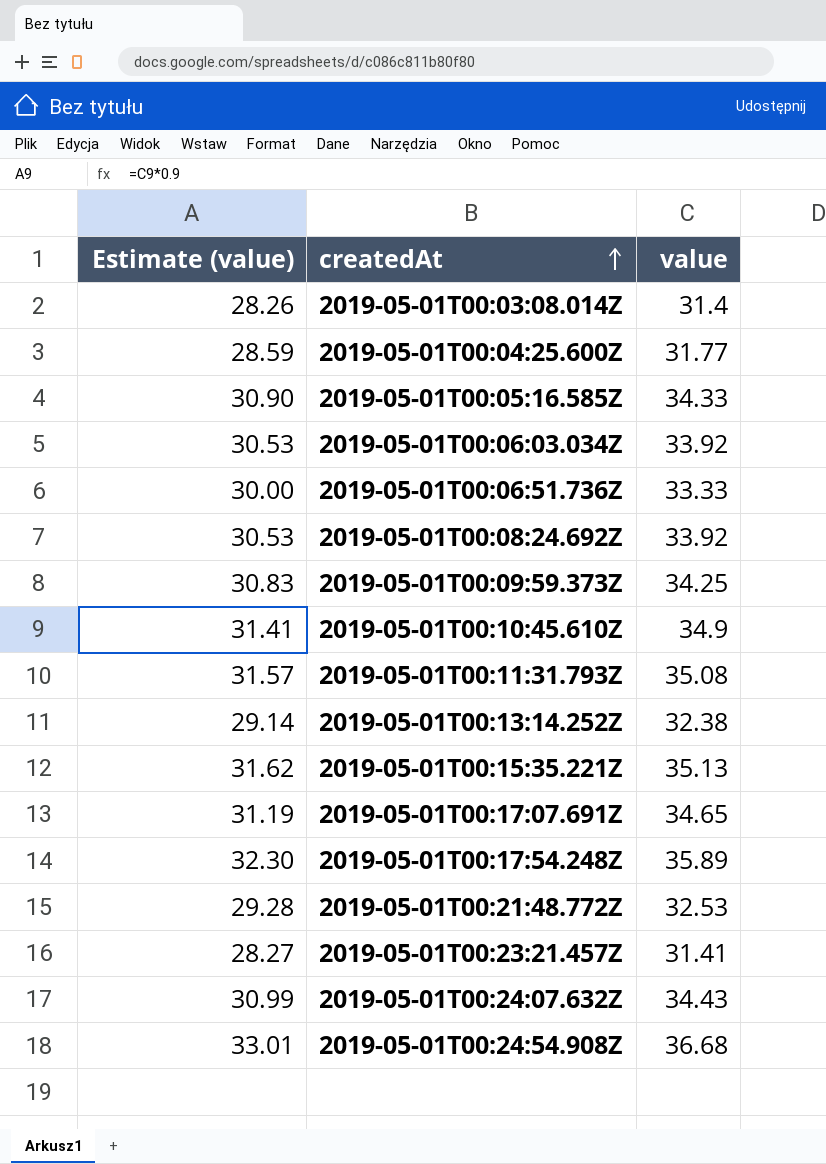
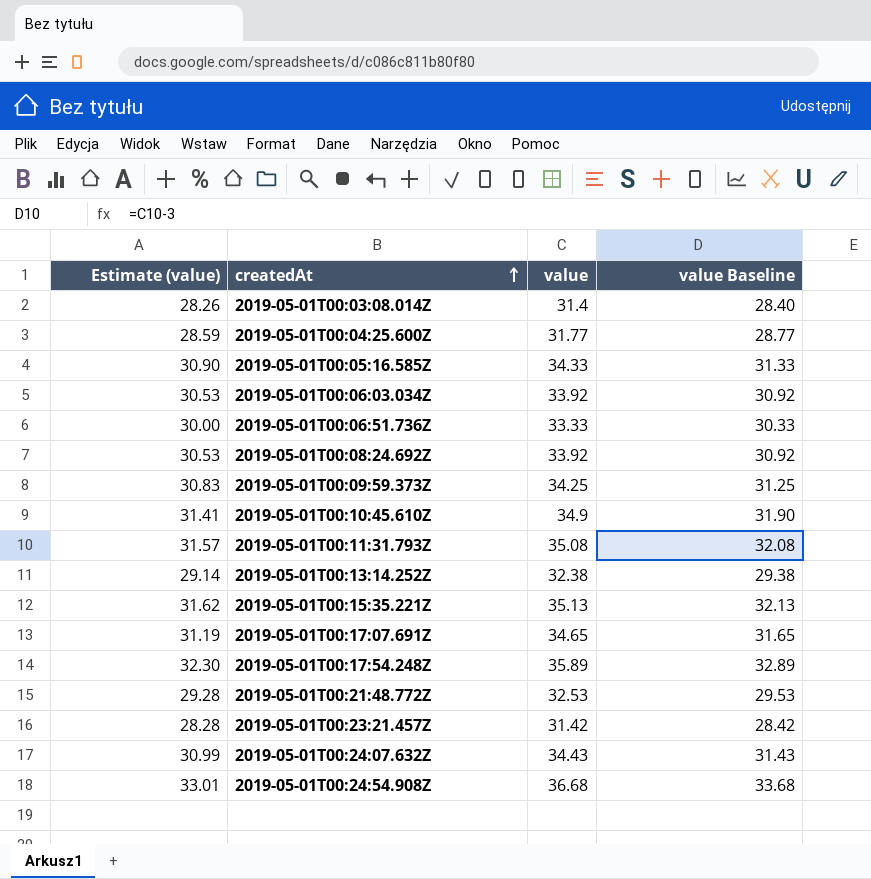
column value Baseline | formula: none -> [value] - 3
2019-05-01T00:23:21.457Z | Estimate (value): 28.27 -> 28.28
2019-05-01T00:23:21.457Z | value: 31.41 -> 31.42

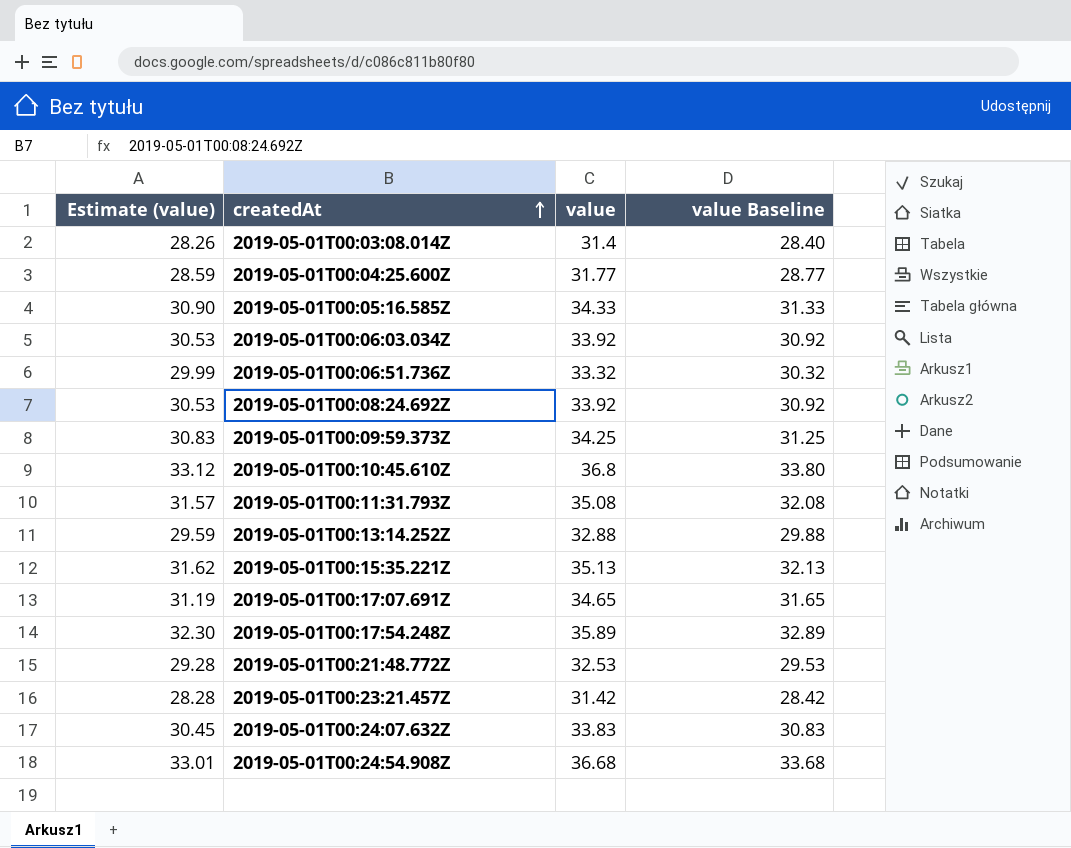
2019-05-01T00:06:51.736Z | Estimate (value): 30.00 -> 29.99
2019-05-01T00:06:51.736Z | value: 33.33 -> 33.32
2019-05-01T00:06:51.736Z | value Baseline: 30.33 -> 30.32
2019-05-01T00:10:45.610Z | Estimate (value): 31.41 -> 33.12
2019-05-01T00:10:45.610Z | value: 34.9 -> 36.8
2019-05-01T00:10:45.610Z | value Baseline: 31.90 -> 33.80
2019-05-01T00:13:14.252Z | Estimate (value): 29.14 -> 29.59
2019-05-01T00:13:14.252Z | value: 32.38 -> 32.88
2019-05-01T00:13:14.252Z | value Baseline: 29.38 -> 29.88
2019-05-01T00:24:07.632Z | Estimate (value): 30.99 -> 30.45
2019-05-01T00:24:07.632Z | value: 34.43 -> 33.83
2019-05-01T00:24:07.632Z | value Baseline: 31.43 -> 30.83

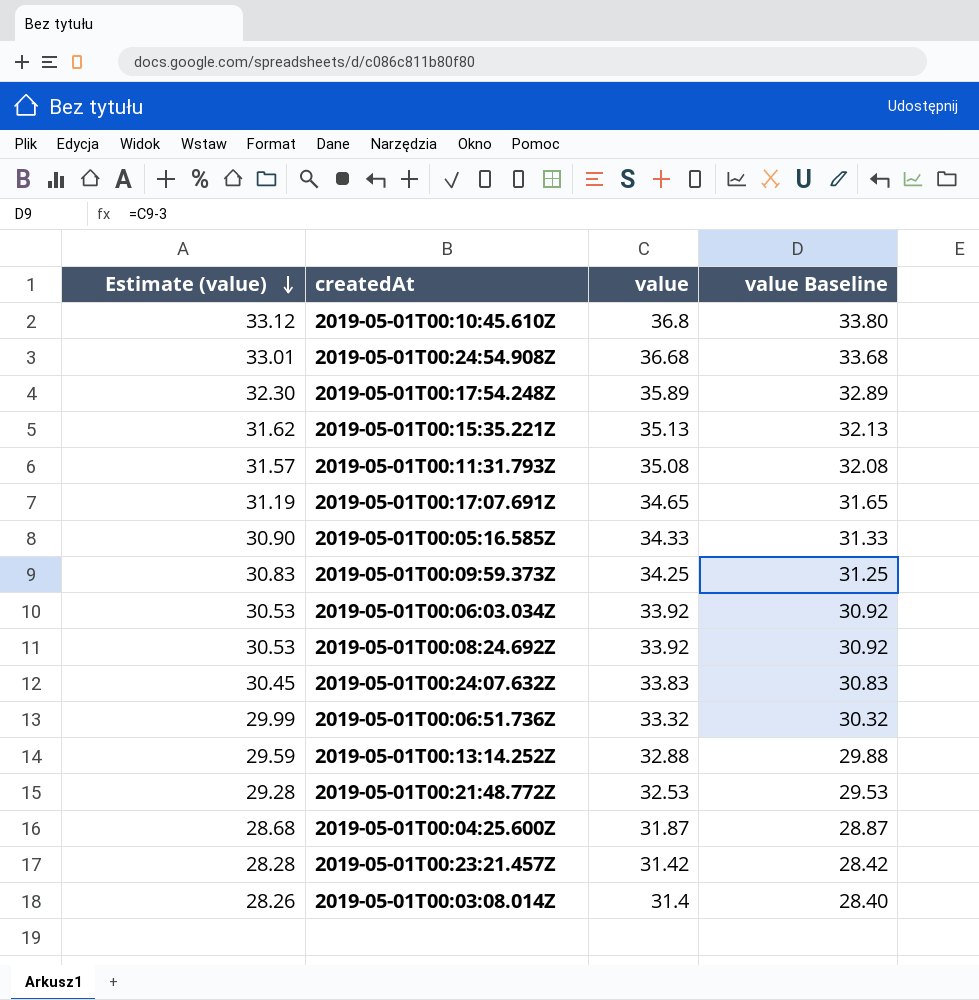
row order: createdAt ascending -> Estimate (value) descending
2019-05-01T00:04:25.600Z | Estimate (value): 28.59 -> 28.68
2019-05-01T00:04:25.600Z | value: 31.77 -> 31.87
2019-05-01T00:04:25.600Z | value Baseline: 28.77 -> 28.87

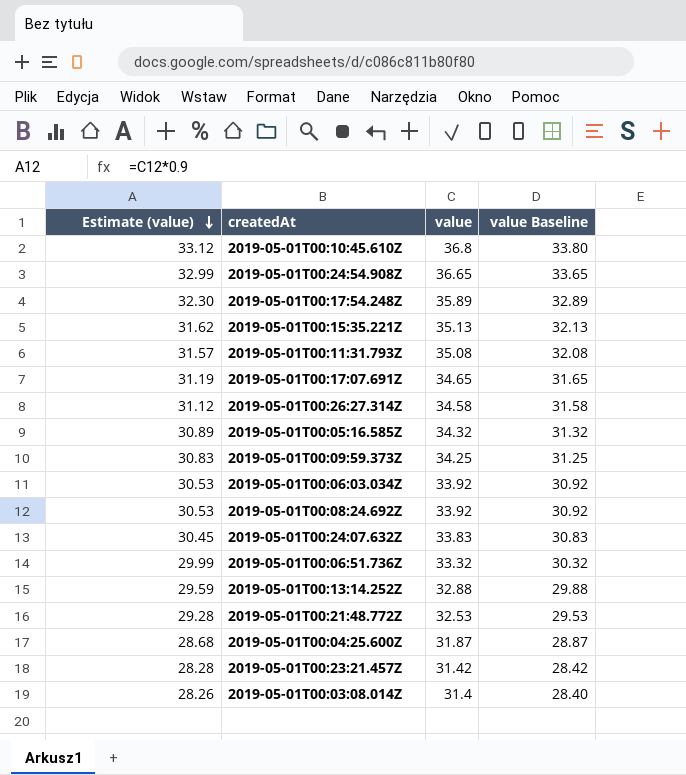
2019-05-01T00:24:54.908Z | Estimate (value): 33.01 -> 32.99
2019-05-01T00:24:54.908Z | value: 36.68 -> 36.65
2019-05-01T00:24:54.908Z | value Baseline: 33.68 -> 33.65
row 2019-05-01T00:26:27.314Z: none -> 31.12 | 34.58 | 31.58
2019-05-01T00:05:16.585Z | Estimate (value): 30.90 -> 30.89
2019-05-01T00:05:16.585Z | value: 34.33 -> 34.32
2019-05-01T00:05:16.585Z | value Baseline: 31.33 -> 31.32

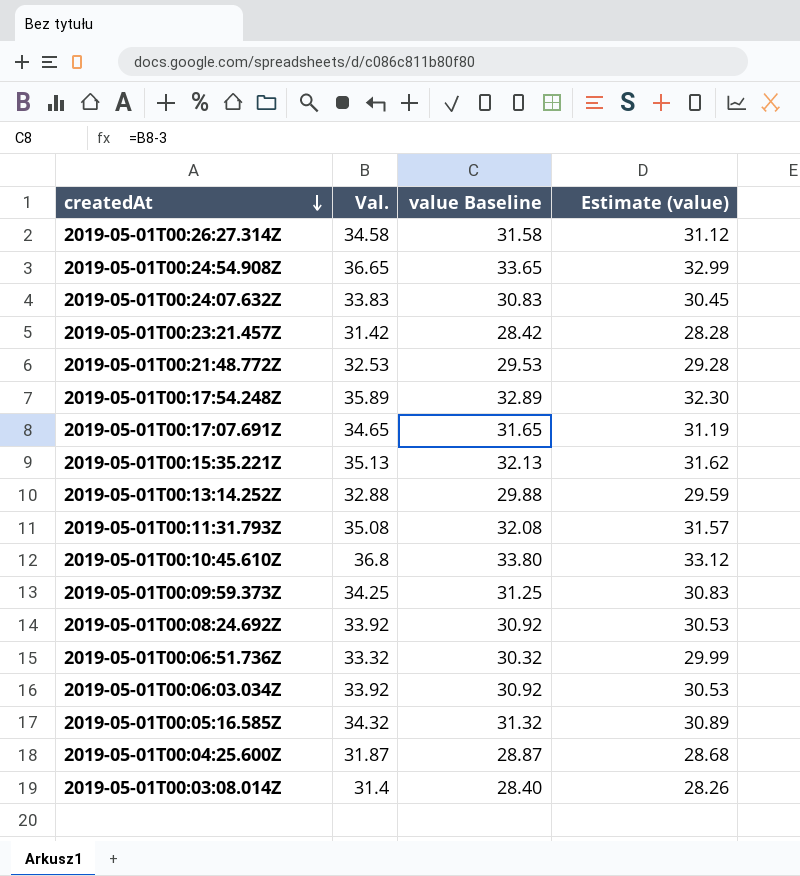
row order: Estimate (value) descending -> createdAt descending
column name: value -> Val.
column Estimate (value) | position: 1 -> 4

